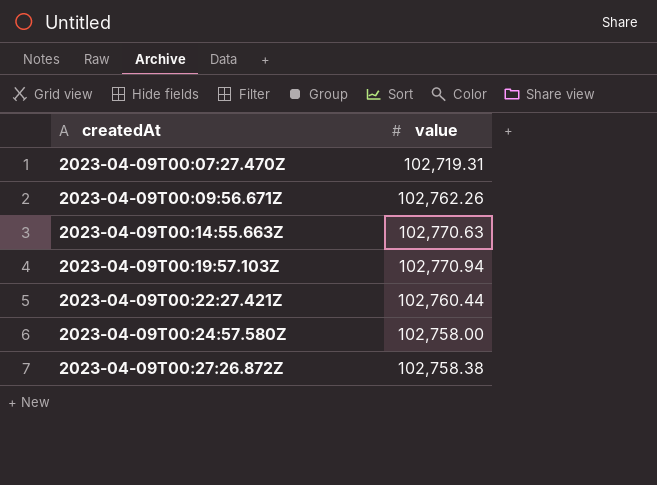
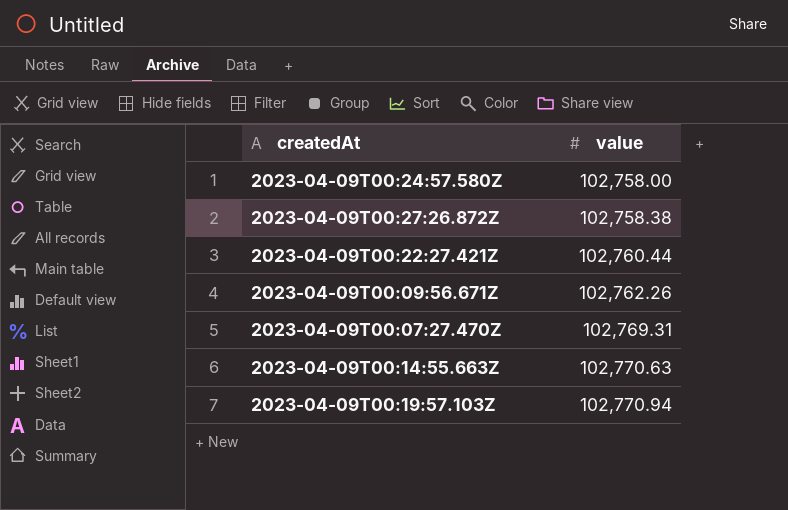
row order: createdAt ascending -> value ascending
2023-04-09T00:07:27.470Z | value: 102,719.31 -> 102,769.31

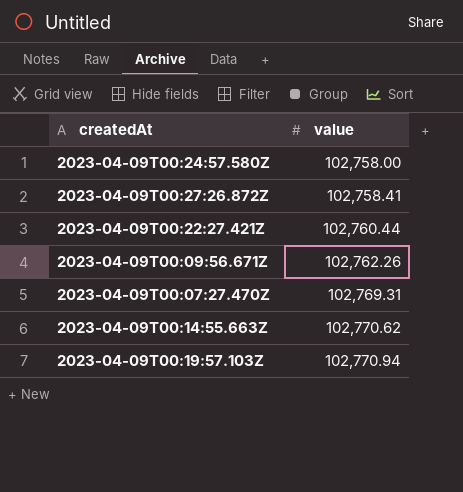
2023-04-09T00:27:26.872Z | value: 102,758.38 -> 102,758.41
2023-04-09T00:14:55.663Z | value: 102,770.63 -> 102,770.62

